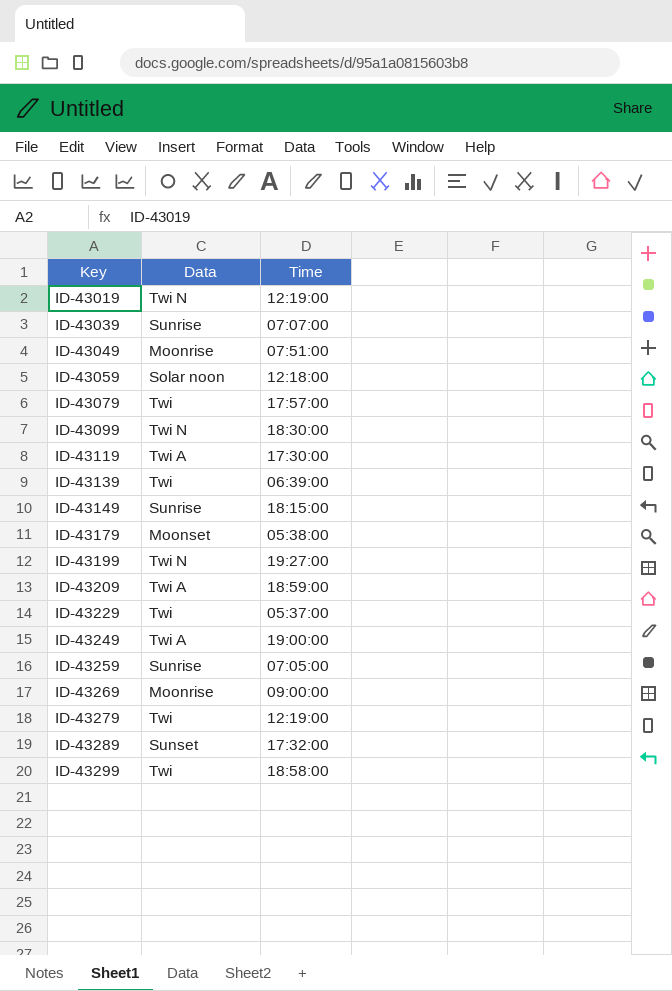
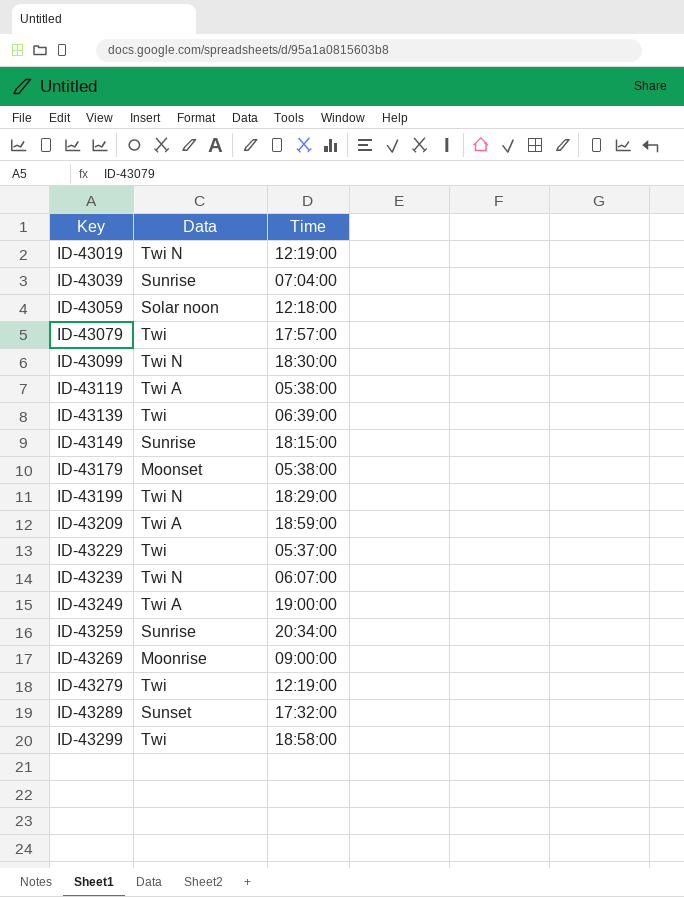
row ID-43049: Moonrise | 07:51:00 -> none
ID-43039 | Time: 07:07:00 -> 07:04:00
ID-43119 | Time: 17:30:00 -> 05:38:00
ID-43199 | Time: 19:27:00 -> 18:29:00
row ID-43239: none -> Twi N | 06:07:00
ID-43259 | Time: 07:05:00 -> 20:34:00

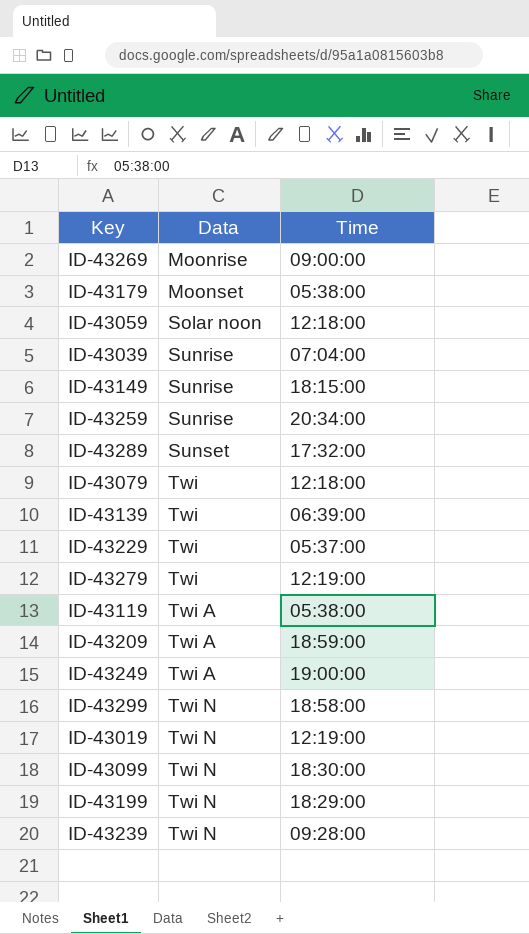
row order: Key ascending -> Data ascending
ID-43079 | Time: 17:57:00 -> 12:18:00
ID-43299 | Data: Twi -> Twi N
ID-43239 | Time: 06:07:00 -> 09:28:00

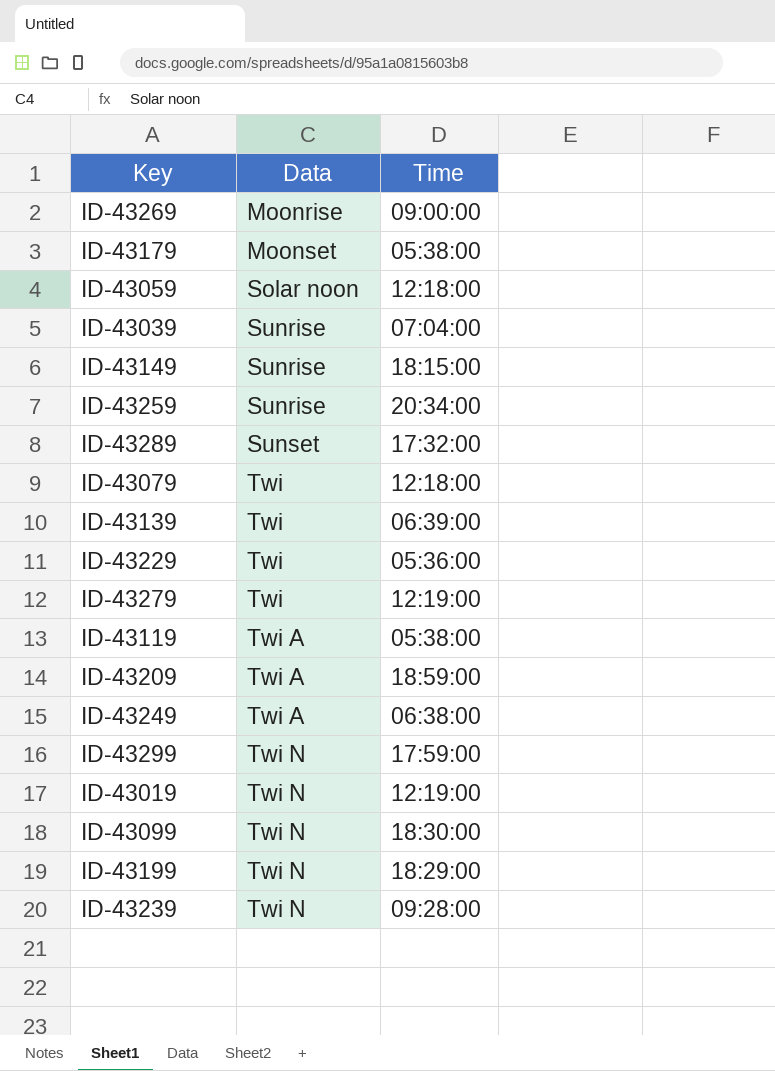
ID-43229 | Time: 05:37:00 -> 05:36:00
ID-43249 | Time: 19:00:00 -> 06:38:00
ID-43299 | Time: 18:58:00 -> 17:59:00

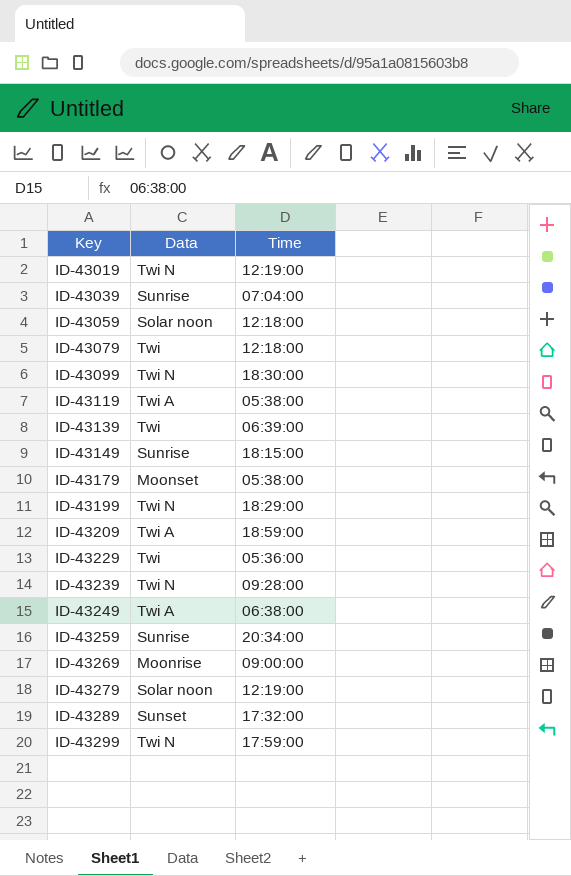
row order: Data ascending -> Key ascending
ID-43279 | Data: Twi -> Solar noon

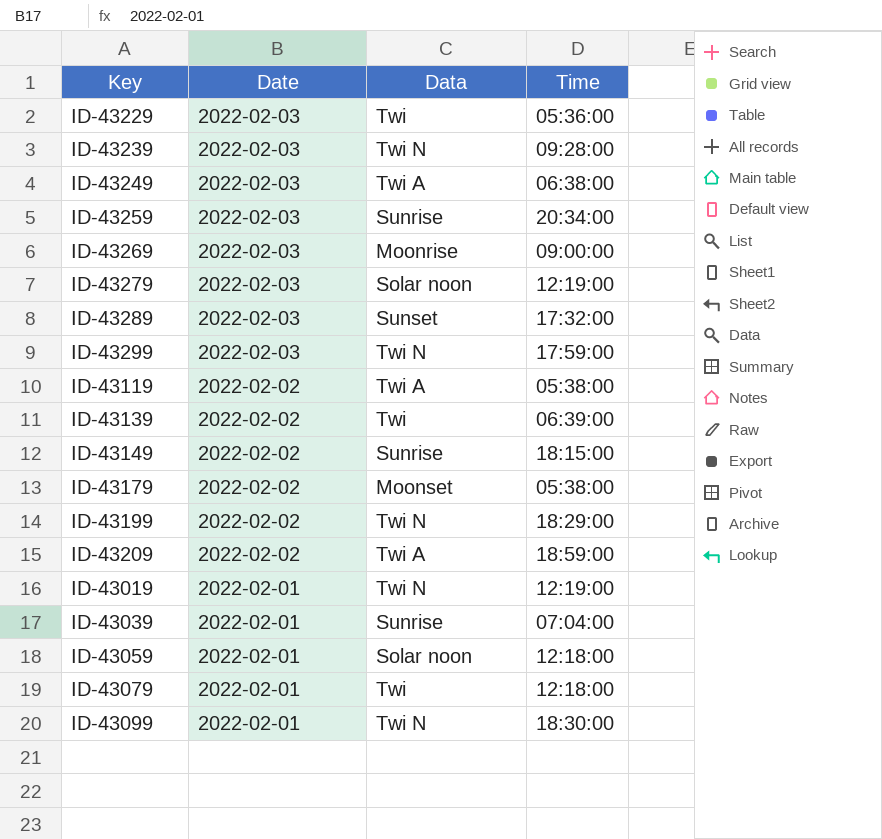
row order: Key ascending -> Date descending
column Date | position: none -> 2

